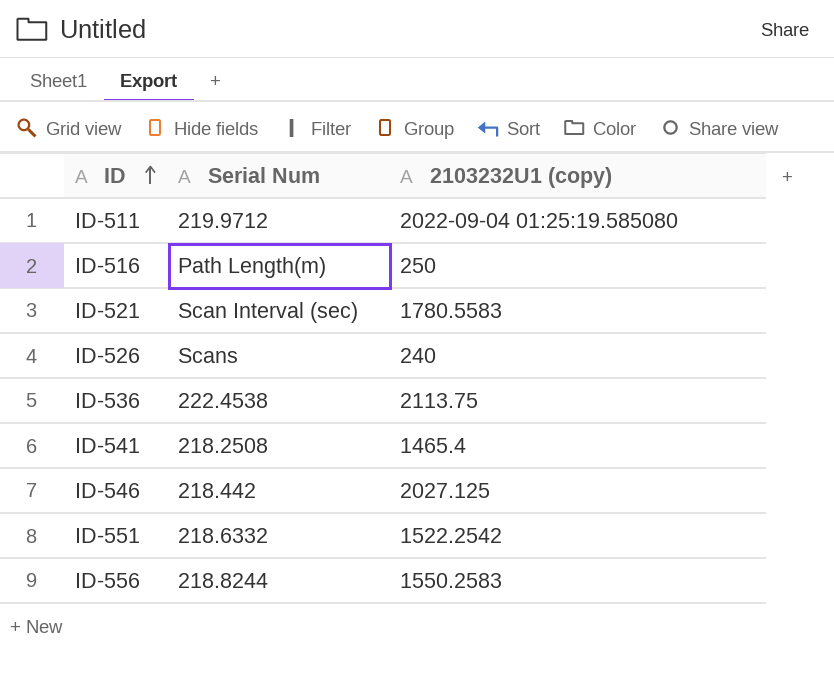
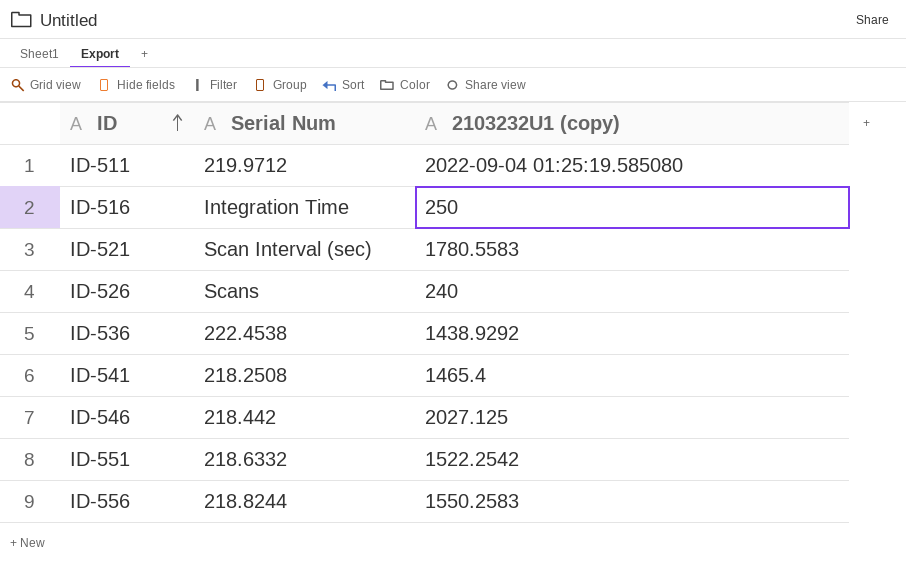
ID-516 | Serial Num: Path Length(m) -> Integration Time
ID-536 | 2103232U1 (copy): 2113.75 -> 1438.9292

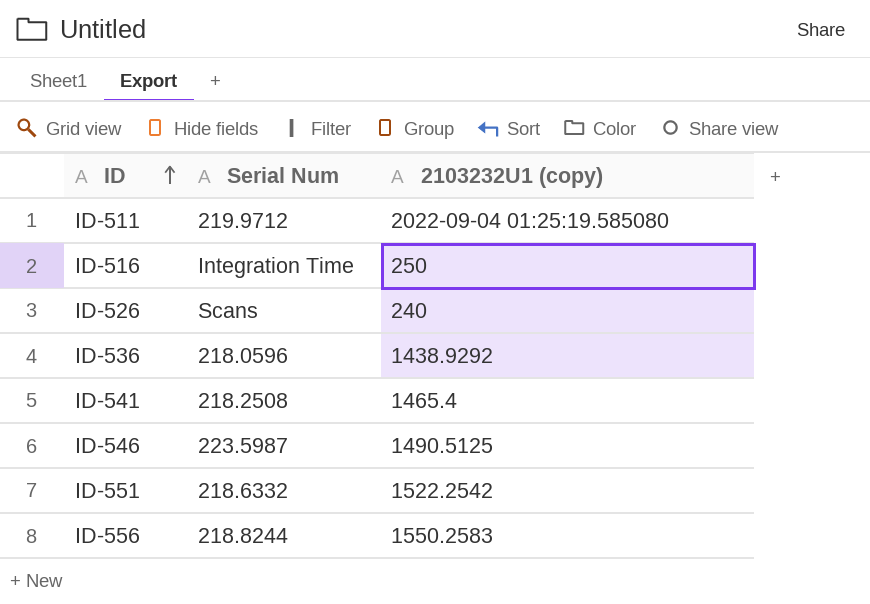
row ID-521: Scan Interval (sec) | 1780.5583 -> none
ID-536 | Serial Num: 222.4538 -> 218.0596
ID-546 | Serial Num: 218.442 -> 223.5987
ID-546 | 2103232U1 (copy): 2027.125 -> 1490.5125

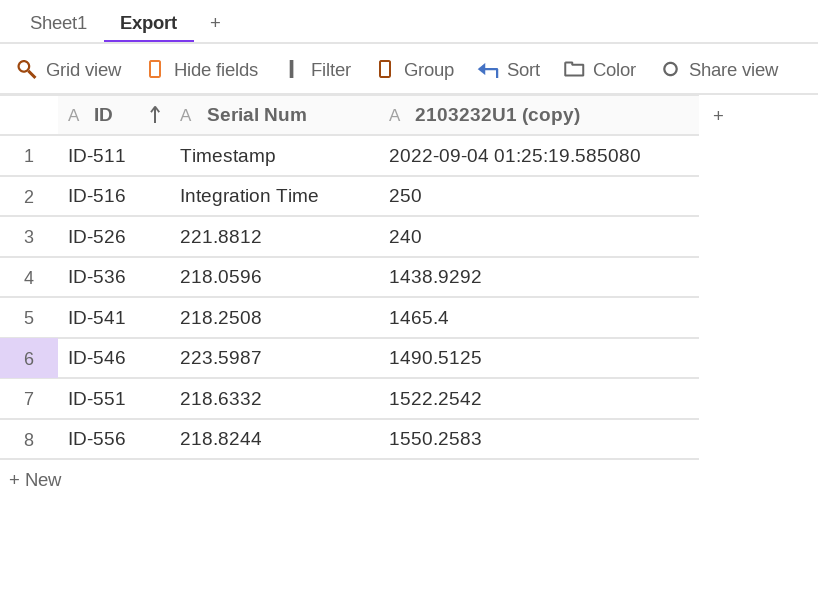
ID-511 | Serial Num: 219.9712 -> Timestamp
ID-526 | Serial Num: Scans -> 221.8812

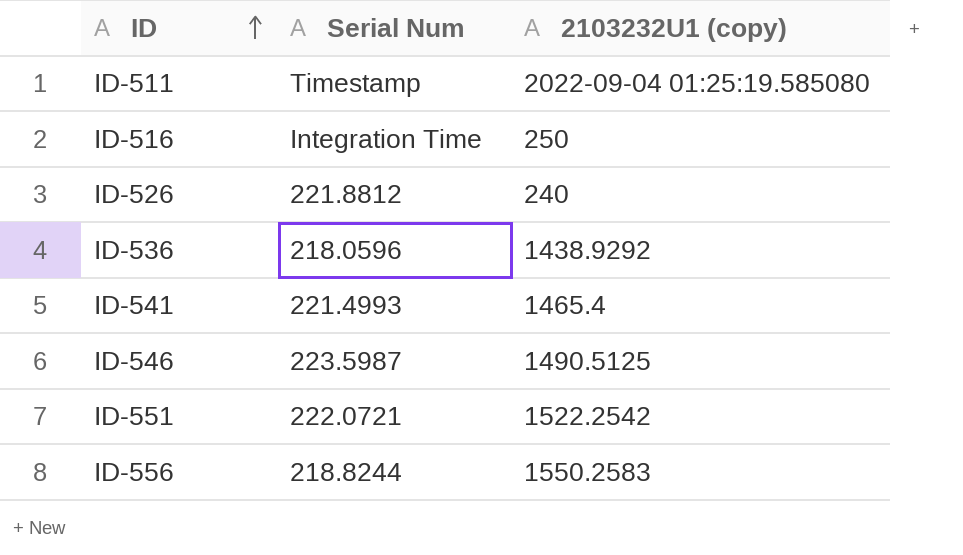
ID-541 | Serial Num: 218.2508 -> 221.4993
ID-551 | Serial Num: 218.6332 -> 222.0721

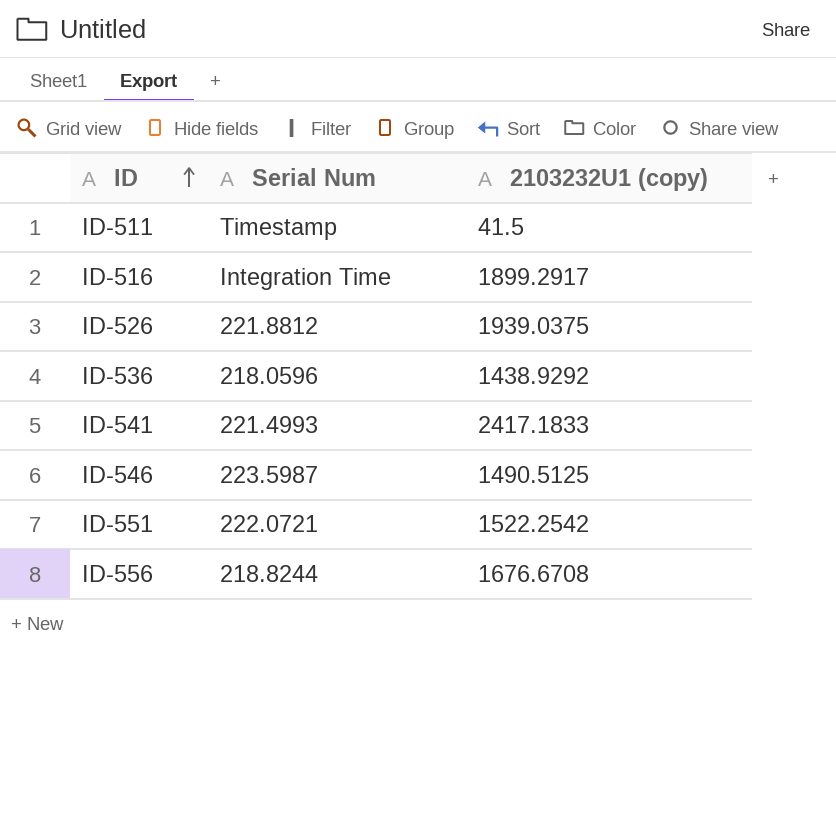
ID-511 | 2103232U1 (copy): 2022-09-04 01:25:19.585080 -> 41.5
ID-516 | 2103232U1 (copy): 250 -> 1899.2917
ID-526 | 2103232U1 (copy): 240 -> 1939.0375
ID-541 | 2103232U1 (copy): 1465.4 -> 2417.1833
ID-556 | 2103232U1 (copy): 1550.2583 -> 1676.6708

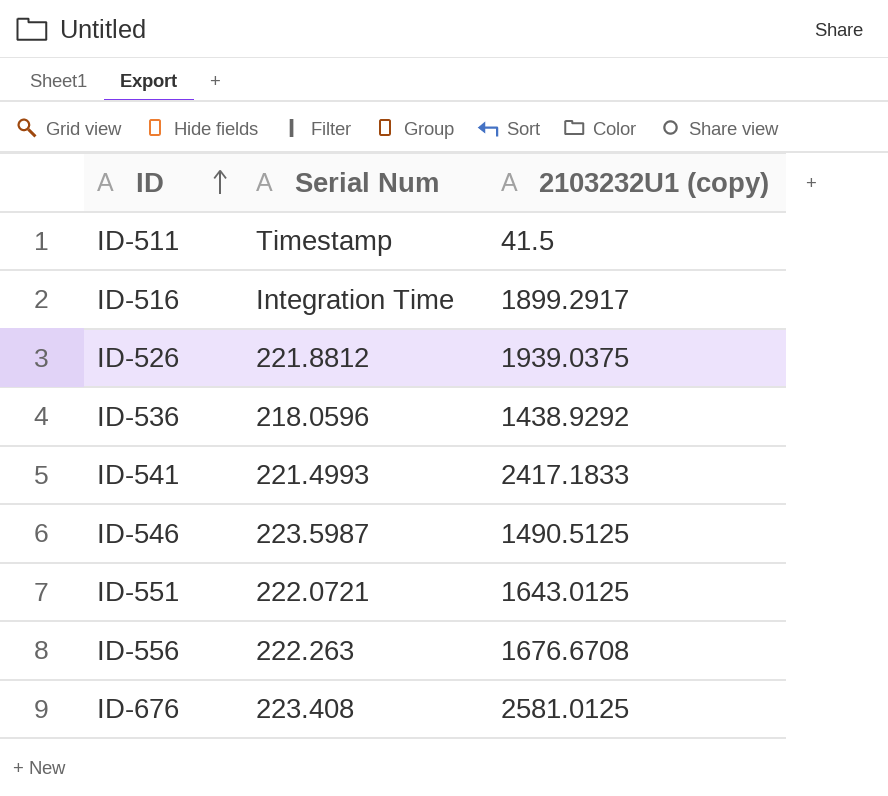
ID-551 | 2103232U1 (copy): 1522.2542 -> 1643.0125
ID-556 | Serial Num: 218.8244 -> 222.263
row ID-676: none -> 223.408 | 2581.0125

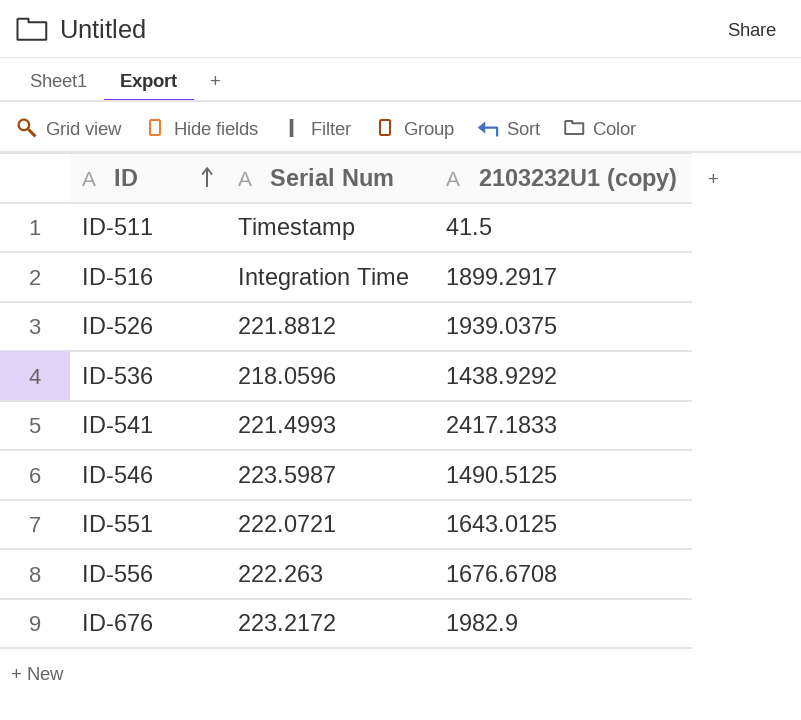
ID-676 | Serial Num: 223.408 -> 223.2172
ID-676 | 2103232U1 (copy): 2581.0125 -> 1982.9

